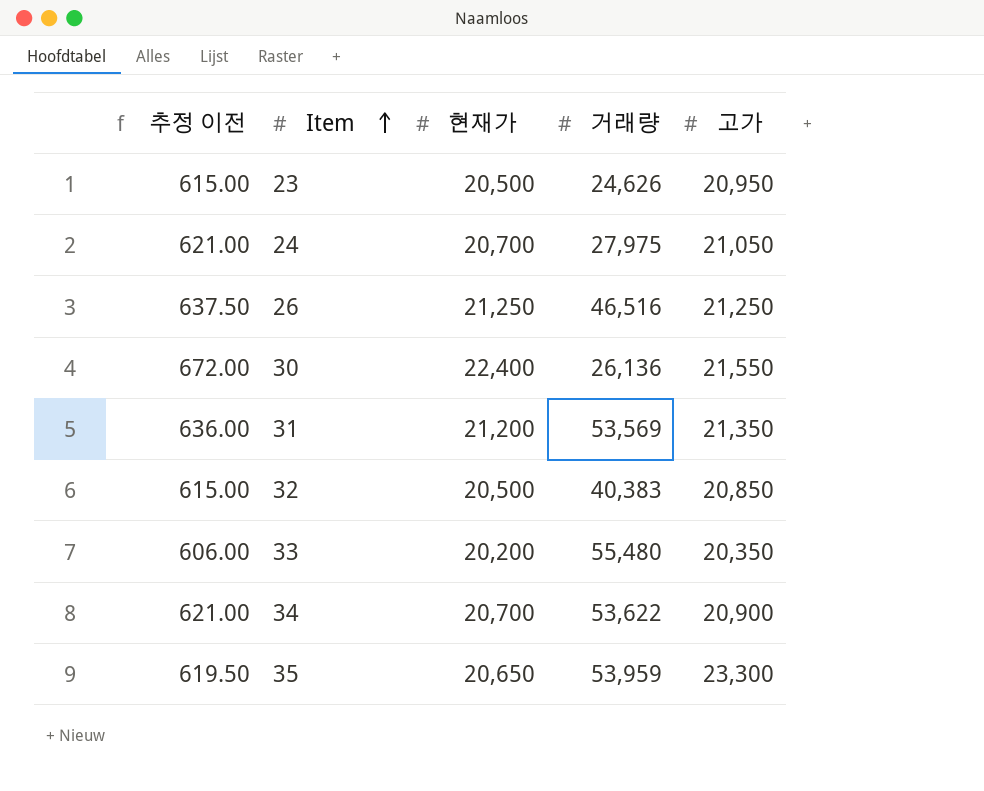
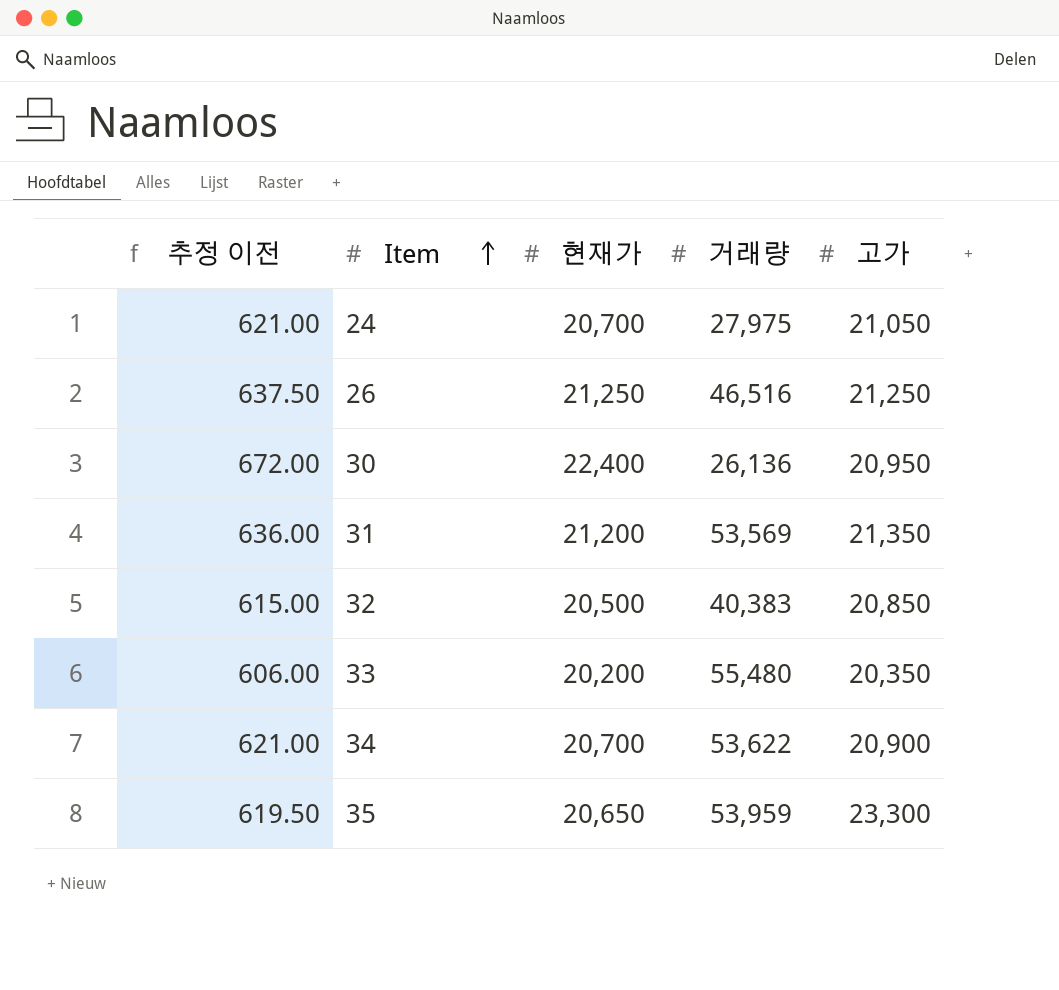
row 23: 615.00 | 20,500 | 24,626 | 20,950 -> none
30 | 고가: 21,550 -> 20,950

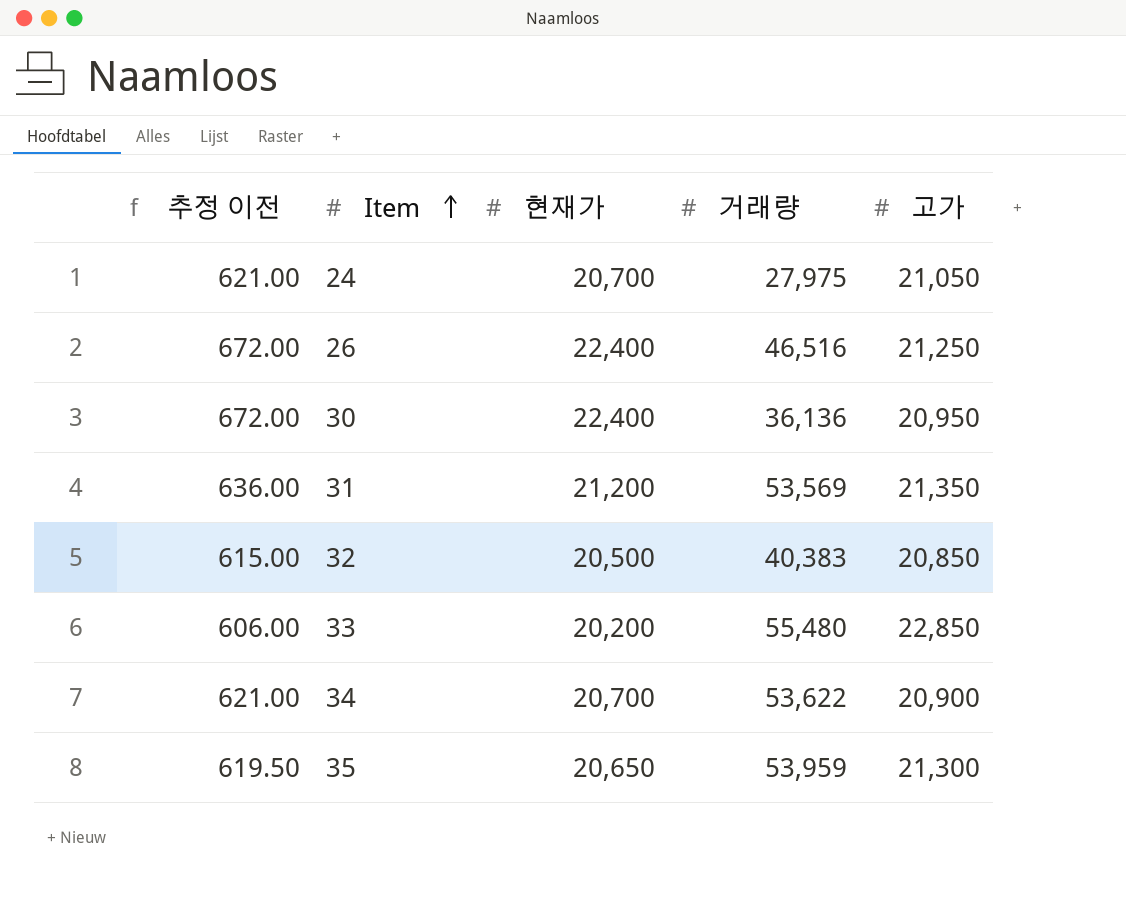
26 | 추정 이전: 637.50 -> 672.00
26 | 현재가: 21,250 -> 22,400
30 | 거래량: 26,136 -> 36,136
33 | 고가: 20,350 -> 22,850
35 | 고가: 23,300 -> 21,300

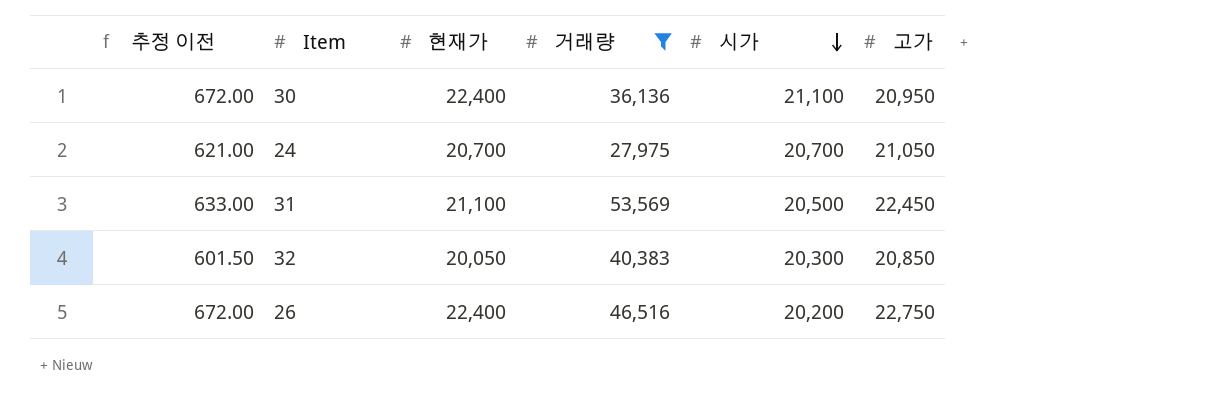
filter: none -> 거래량 <= 53,569
row order: Item ascending -> 시가 descending
column 시가 | position: none -> 5
31 | 추정 이전: 636.00 -> 633.00
31 | 현재가: 21,200 -> 21,100
31 | 고가: 21,350 -> 22,450
32 | 추정 이전: 615.00 -> 601.50
32 | 현재가: 20,500 -> 20,050
26 | 고가: 21,250 -> 22,750

